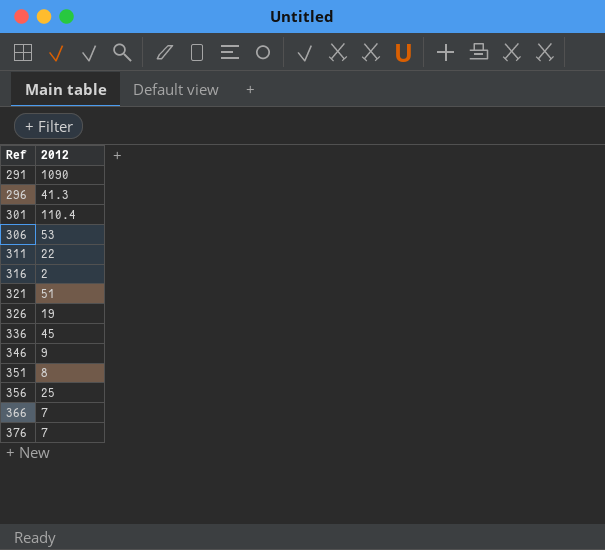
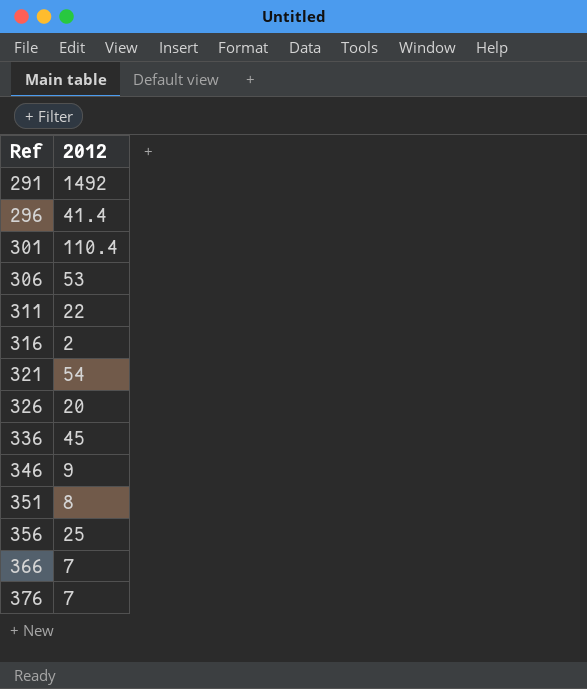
291 | 2012: 1090 -> 1492
296 | 2012: 41.3 -> 41.4
321 | 2012: 51 -> 54
326 | 2012: 19 -> 20

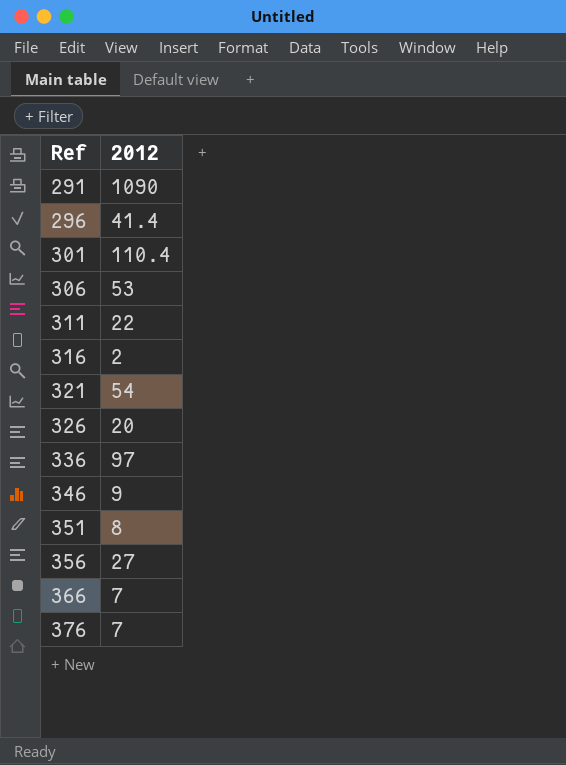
291 | 2012: 1492 -> 1090
336 | 2012: 45 -> 97
356 | 2012: 25 -> 27

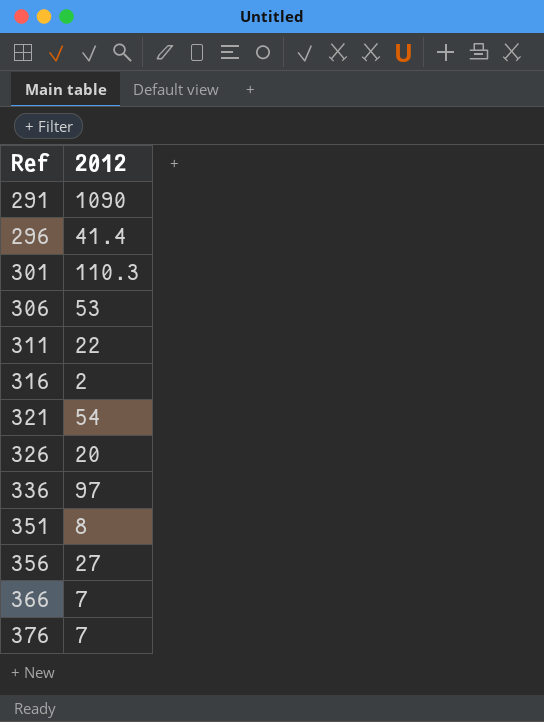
row 346: 9 -> none
301 | 2012: 110.4 -> 110.3

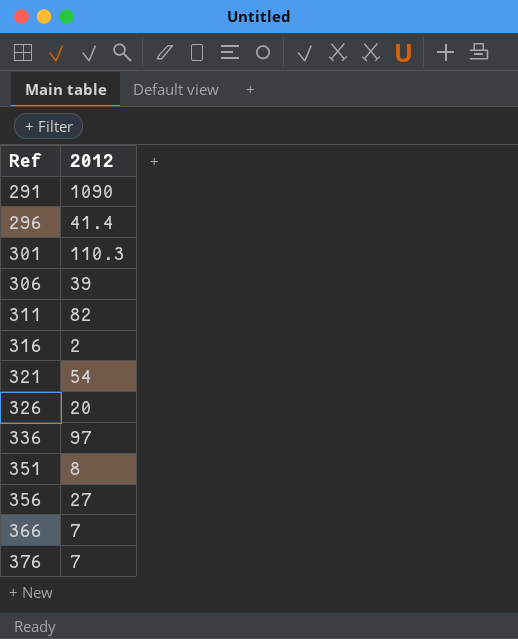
306 | 2012: 53 -> 39
311 | 2012: 22 -> 82

